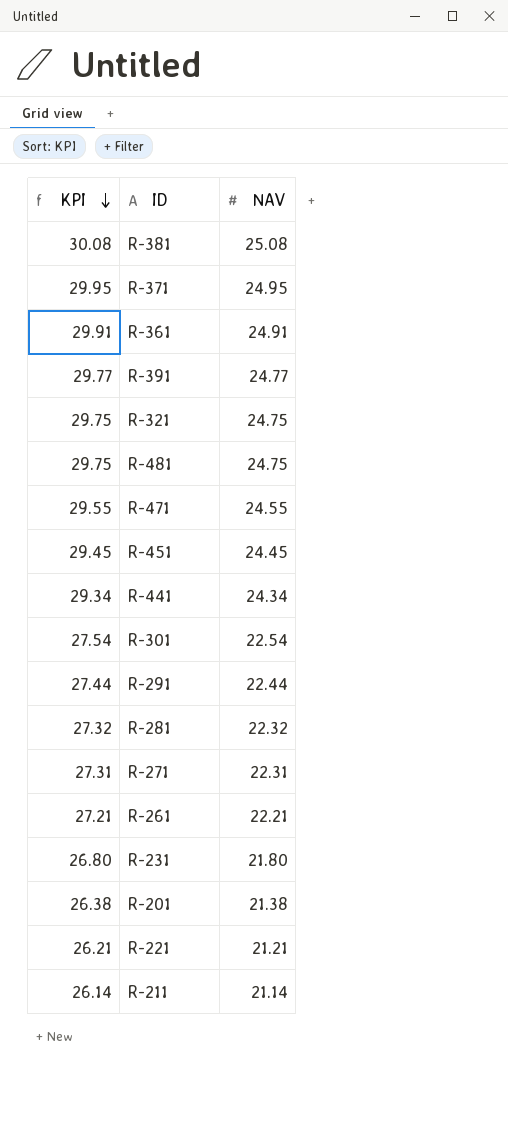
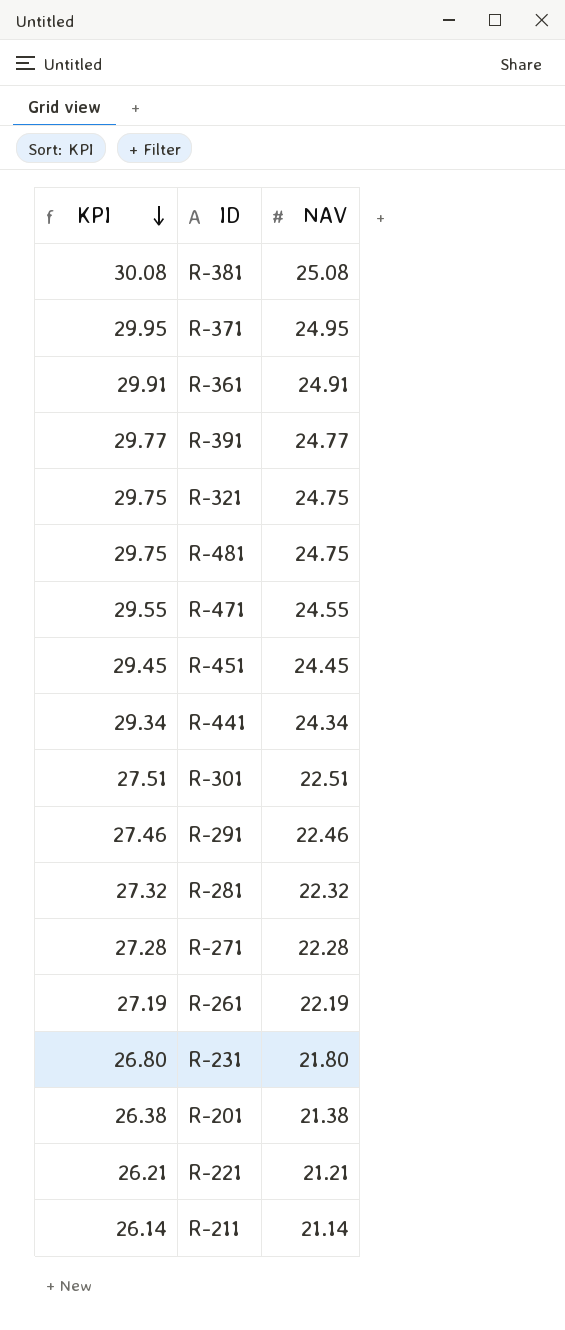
R-301 | KPI: 27.54 -> 27.51
R-301 | NAV: 22.54 -> 22.51
R-291 | KPI: 27.44 -> 27.46
R-291 | NAV: 22.44 -> 22.46
R-271 | KPI: 27.31 -> 27.28
R-271 | NAV: 22.31 -> 22.28
R-261 | KPI: 27.21 -> 27.19
R-261 | NAV: 22.21 -> 22.19

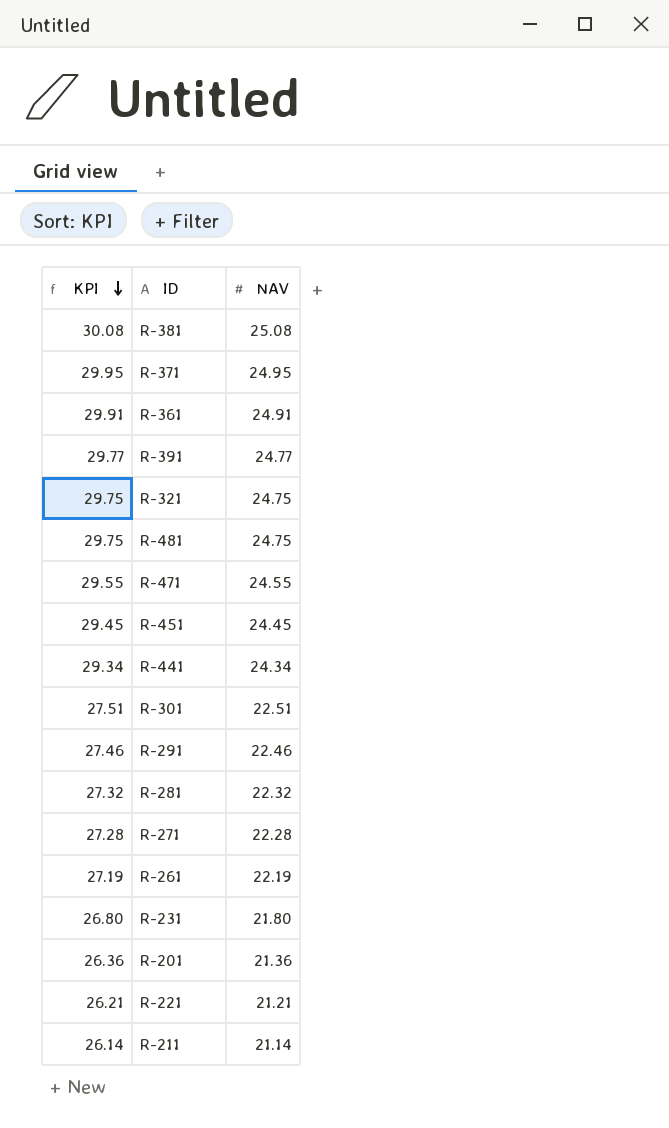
R-201 | KPI: 26.38 -> 26.36
R-201 | NAV: 21.38 -> 21.36

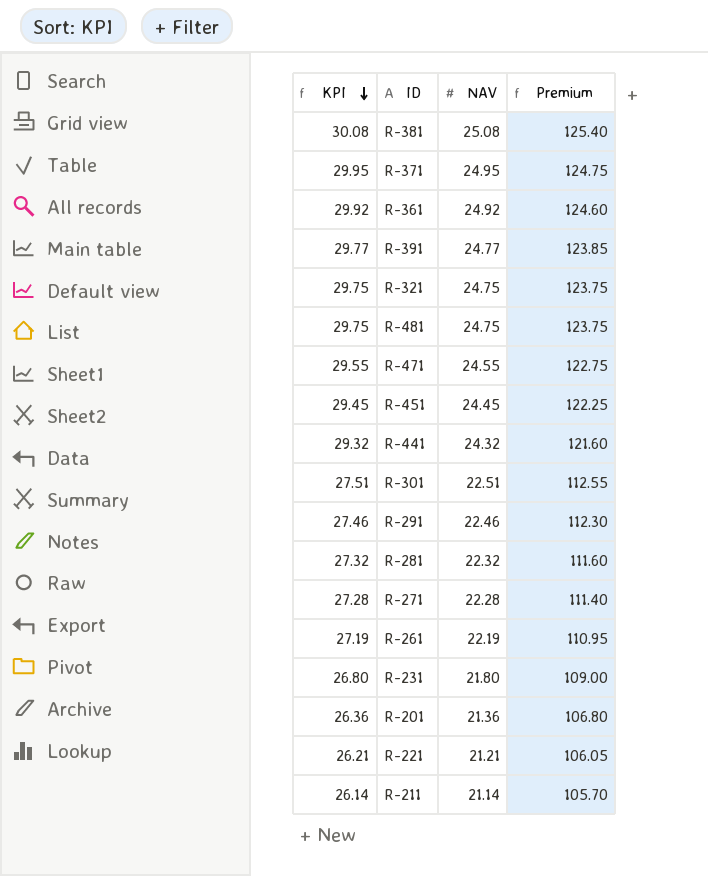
column Premium | formula: none -> [NAV] * 5
R-361 | KPI: 29.91 -> 29.92
R-361 | NAV: 24.91 -> 24.92
R-441 | KPI: 29.34 -> 29.32
R-441 | NAV: 24.34 -> 24.32

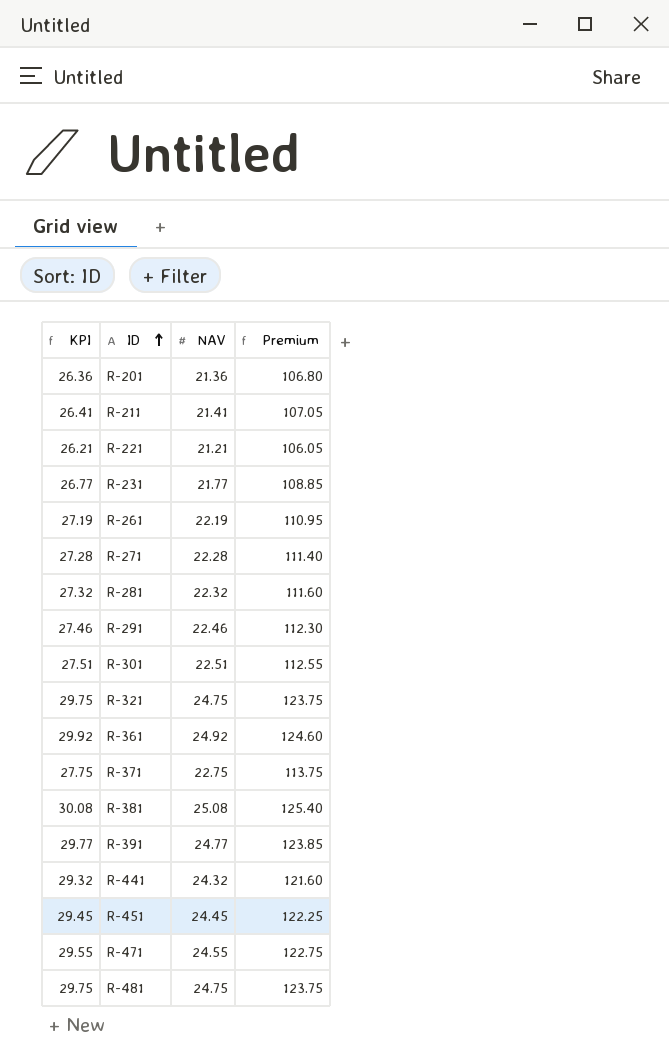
row order: KPI descending -> ID ascending
R-211 | KPI: 26.14 -> 26.41
R-211 | NAV: 21.14 -> 21.41
R-211 | Premium: 105.70 -> 107.05
R-231 | KPI: 26.80 -> 26.77
R-231 | NAV: 21.80 -> 21.77
R-231 | Premium: 109.00 -> 108.85
R-371 | KPI: 29.95 -> 27.75
R-371 | NAV: 24.95 -> 22.75
R-371 | Premium: 124.75 -> 113.75

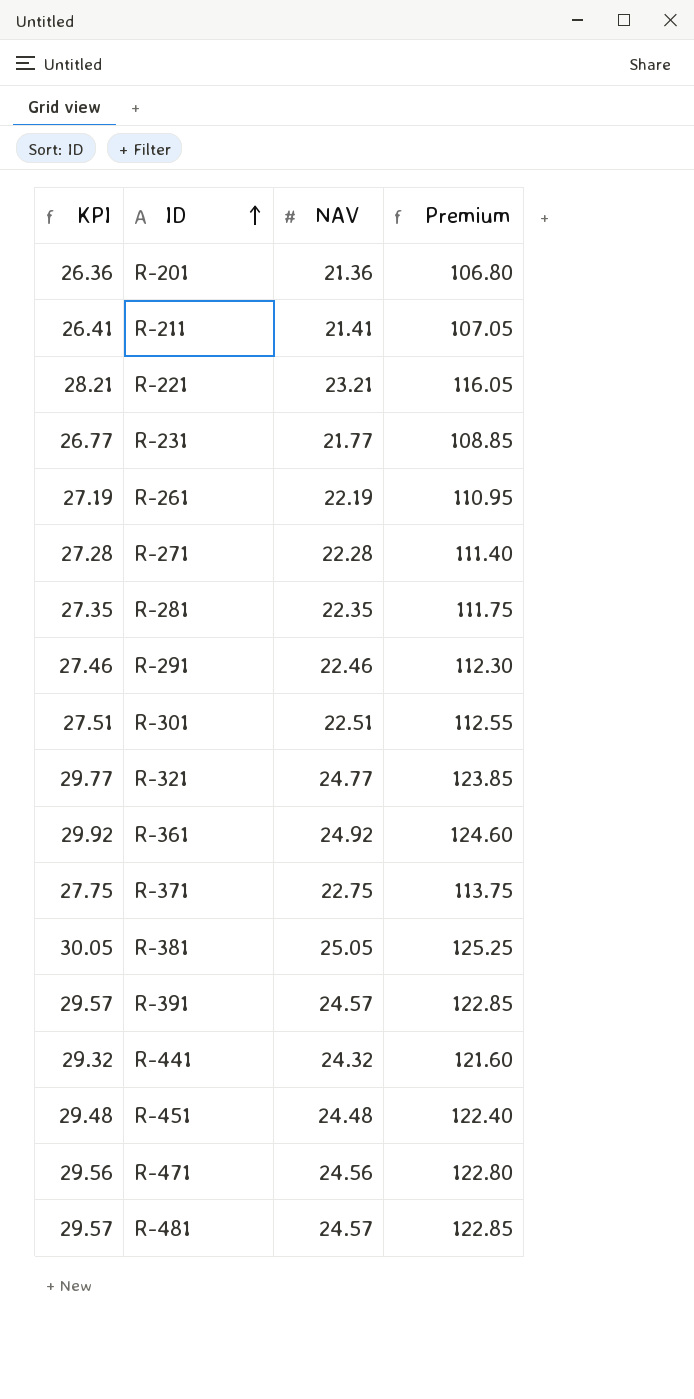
R-221 | KPI: 26.21 -> 28.21
R-221 | NAV: 21.21 -> 23.21
R-221 | Premium: 106.05 -> 116.05
R-281 | KPI: 27.32 -> 27.35
R-281 | NAV: 22.32 -> 22.35
R-281 | Premium: 111.60 -> 111.75
R-321 | KPI: 29.75 -> 29.77
R-321 | NAV: 24.75 -> 24.77
R-321 | Premium: 123.75 -> 123.85
R-381 | KPI: 30.08 -> 30.05
R-381 | NAV: 25.08 -> 25.05
R-381 | Premium: 125.40 -> 125.25
R-391 | KPI: 29.77 -> 29.57
R-391 | NAV: 24.77 -> 24.57
R-391 | Premium: 123.85 -> 122.85
R-451 | KPI: 29.45 -> 29.48
R-451 | NAV: 24.45 -> 24.48
R-451 | Premium: 122.25 -> 122.40
R-471 | KPI: 29.55 -> 29.56
R-471 | NAV: 24.55 -> 24.56
R-471 | Premium: 122.75 -> 122.80
R-481 | KPI: 29.75 -> 29.57
R-481 | NAV: 24.75 -> 24.57
R-481 | Premium: 123.75 -> 122.85

